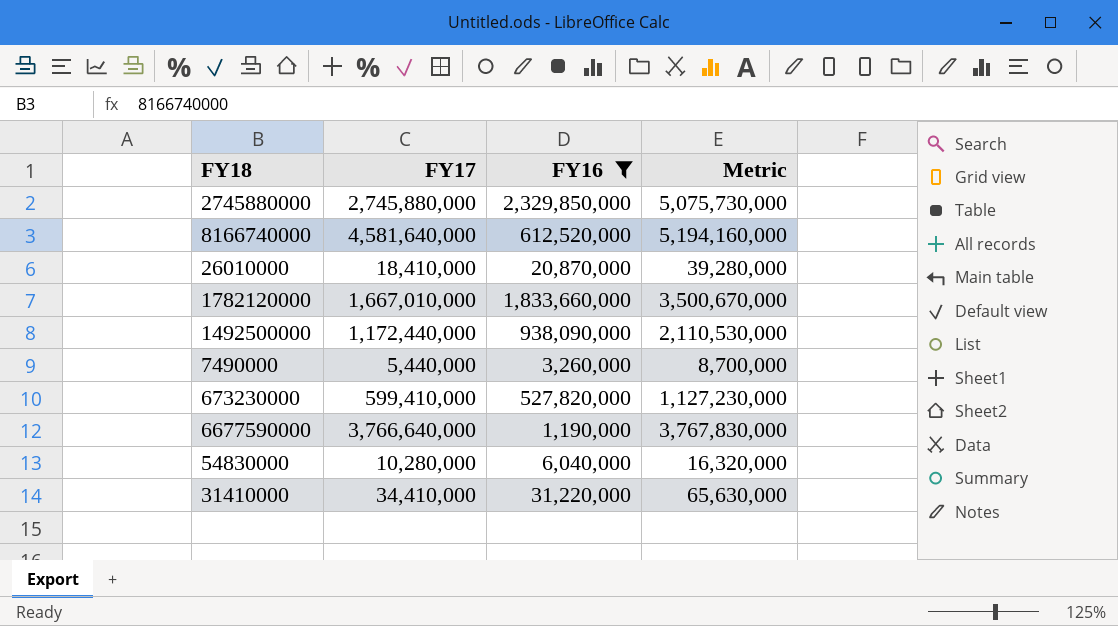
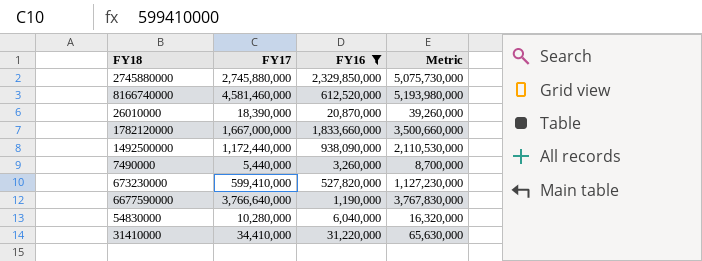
8166740000 | FY17: 4,581,640,000 -> 4,581,460,000
8166740000 | Metric: 5,194,160,000 -> 5,193,980,000
26010000 | FY17: 18,410,000 -> 18,390,000
26010000 | Metric: 39,280,000 -> 39,260,000
1782120000 | FY17: 1,667,010,000 -> 1,667,000,000
1782120000 | Metric: 3,500,670,000 -> 3,500,660,000

